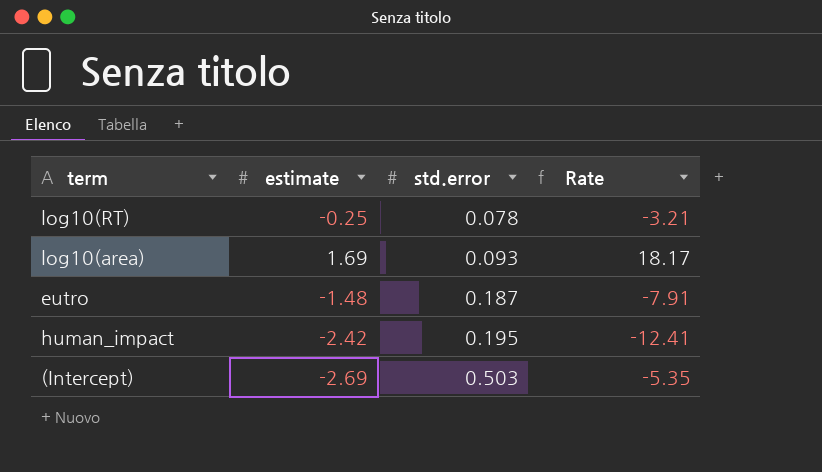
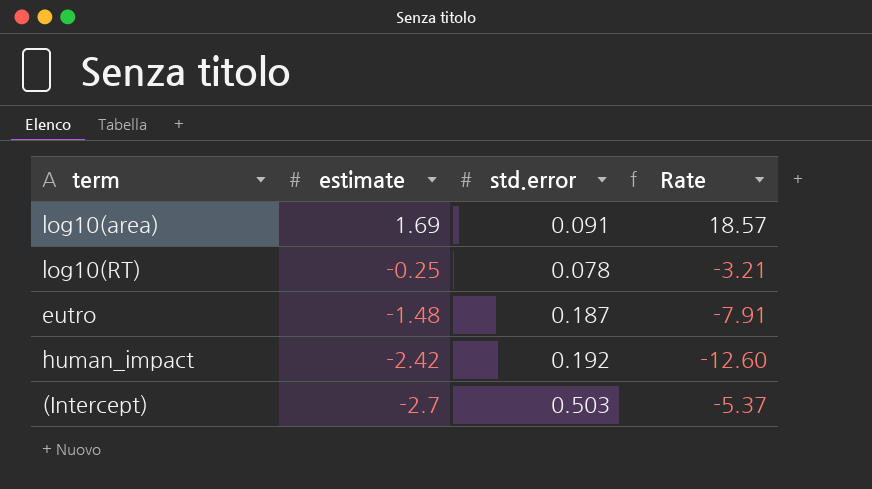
row order: std.error ascending -> estimate descending
log10(area) | std.error: 0.093 -> 0.091
log10(area) | Rate: 18.17 -> 18.57
human_impact | std.error: 0.195 -> 0.192
human_impact | Rate: -12.41 -> -12.60
(Intercept) | estimate: -2.69 -> -2.7
(Intercept) | Rate: -5.35 -> -5.37

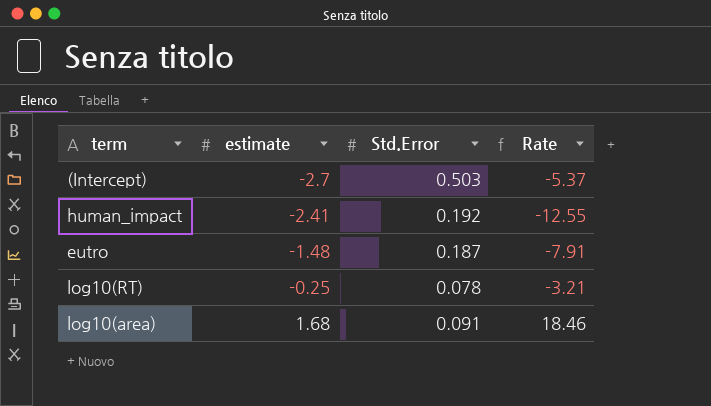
row order: estimate descending -> estimate ascending
column name: std.error -> Std.Error
human_impact | estimate: -2.42 -> -2.41
human_impact | Rate: -12.60 -> -12.55
log10(area) | estimate: 1.69 -> 1.68
log10(area) | Rate: 18.57 -> 18.46

